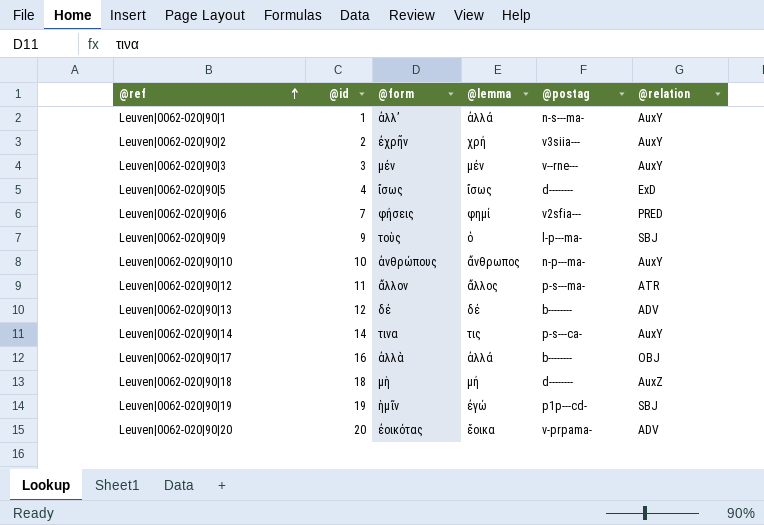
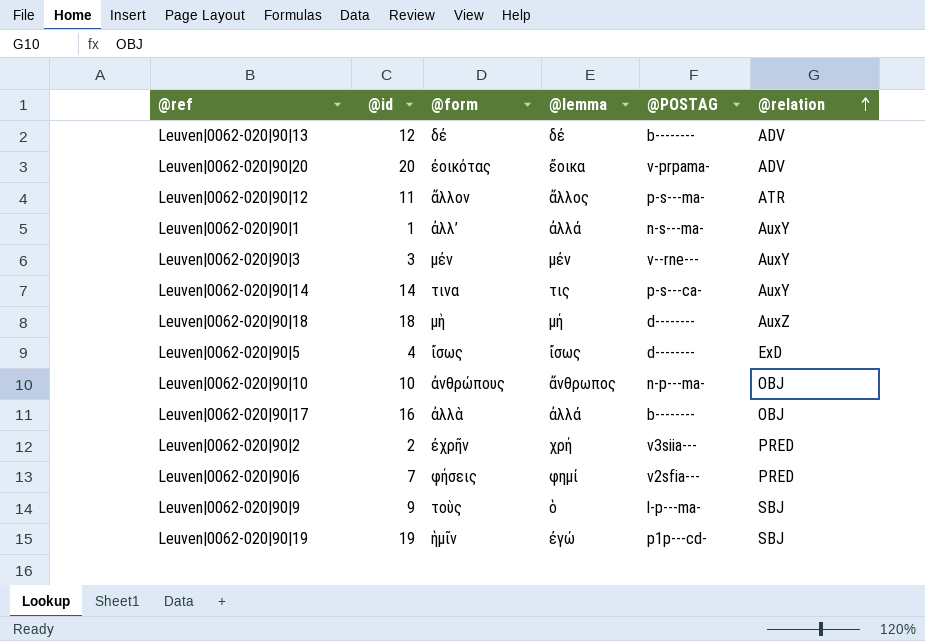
row order: @ref ascending -> @relation ascending
column name: @postag -> @POSTAG
Leuven|0062-020|90|10 | @relation: AuxY -> OBJ
Leuven|0062-020|90|2 | @relation: AuxY -> PRED

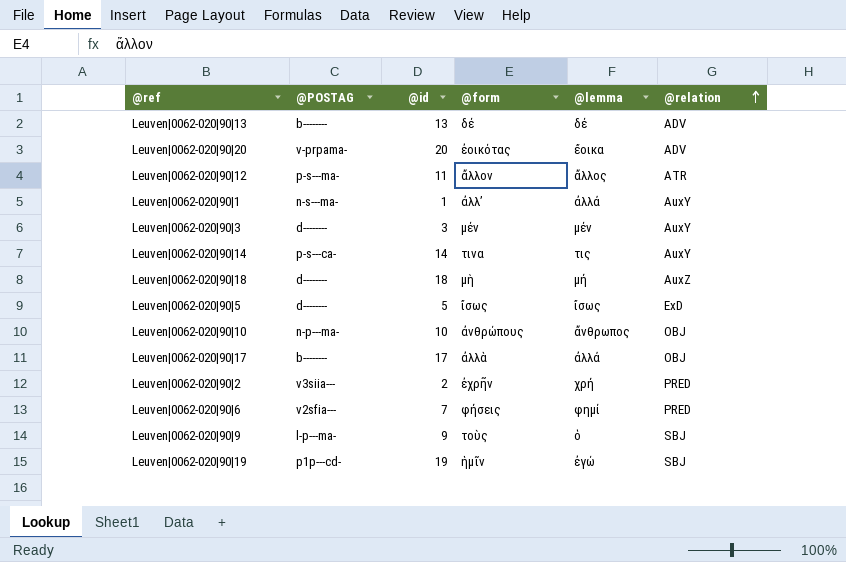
column @POSTAG | position: 5 -> 2
Leuven|0062-020|90|13 | @id: 12 -> 13
Leuven|0062-020|90|3 | @POSTAG: v--rne--- -> d--------
Leuven|0062-020|90|5 | @id: 4 -> 5
Leuven|0062-020|90|17 | @id: 16 -> 17

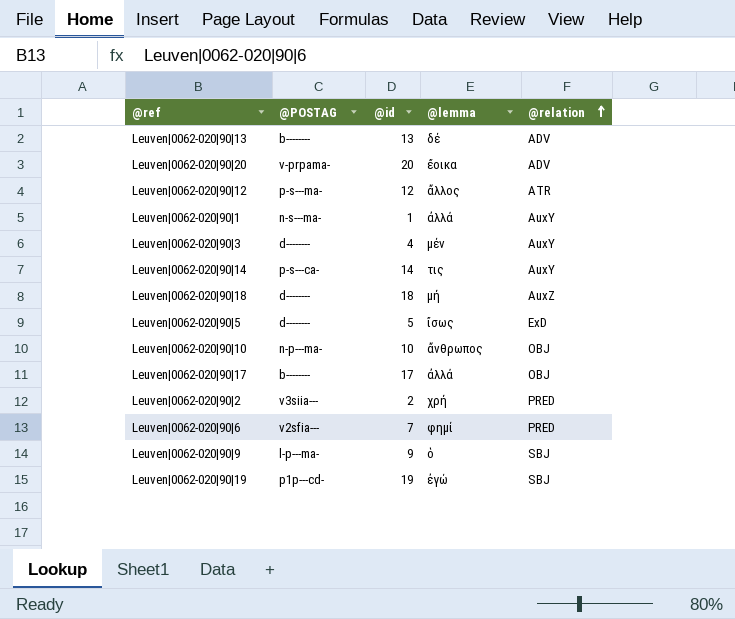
column @form | position: 4 -> none
Leuven|0062-020|90|12 | @id: 11 -> 12
Leuven|0062-020|90|3 | @id: 3 -> 4

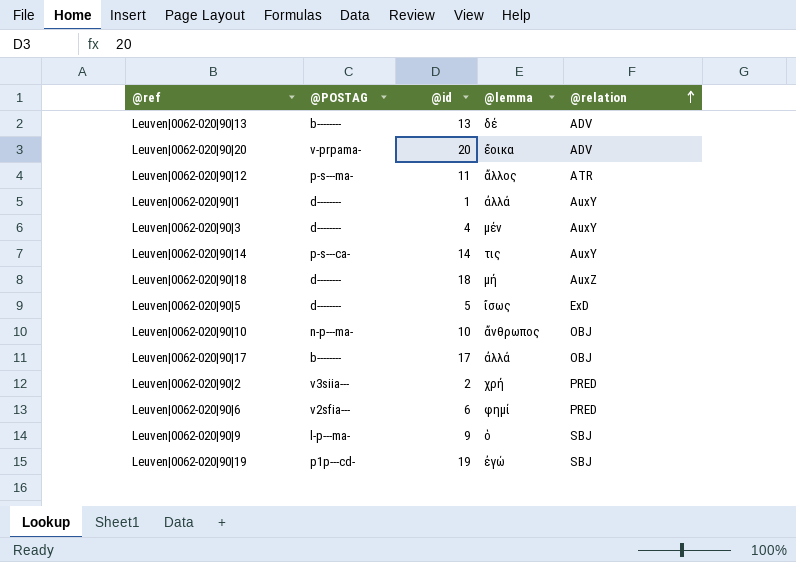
Leuven|0062-020|90|12 | @id: 12 -> 11
Leuven|0062-020|90|1 | @POSTAG: n-s---ma- -> d--------
Leuven|0062-020|90|6 | @id: 7 -> 6

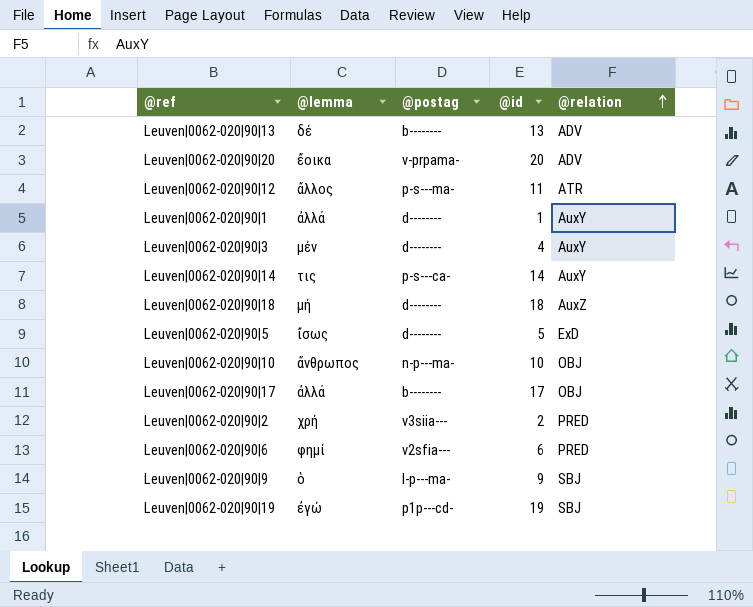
column @lemma | position: 4 -> 2
column name: @POSTAG -> @postag

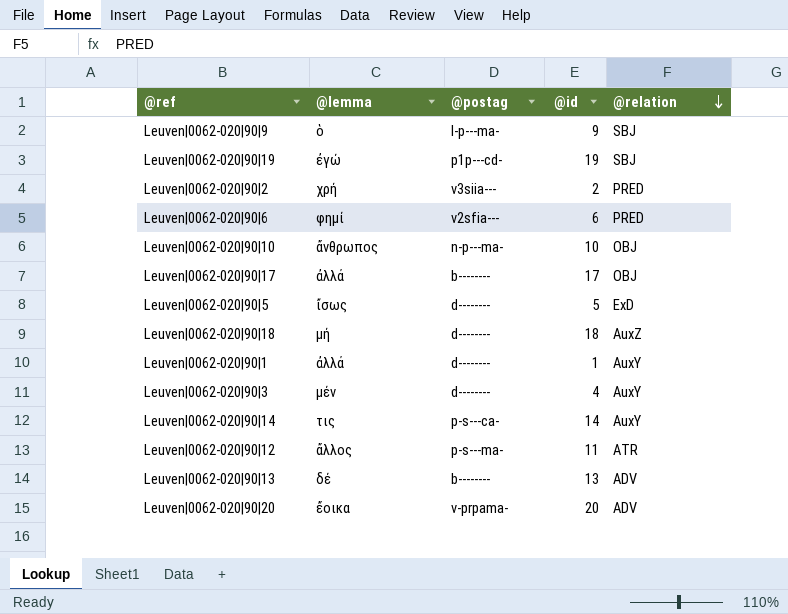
row order: @relation ascending -> @relation descending

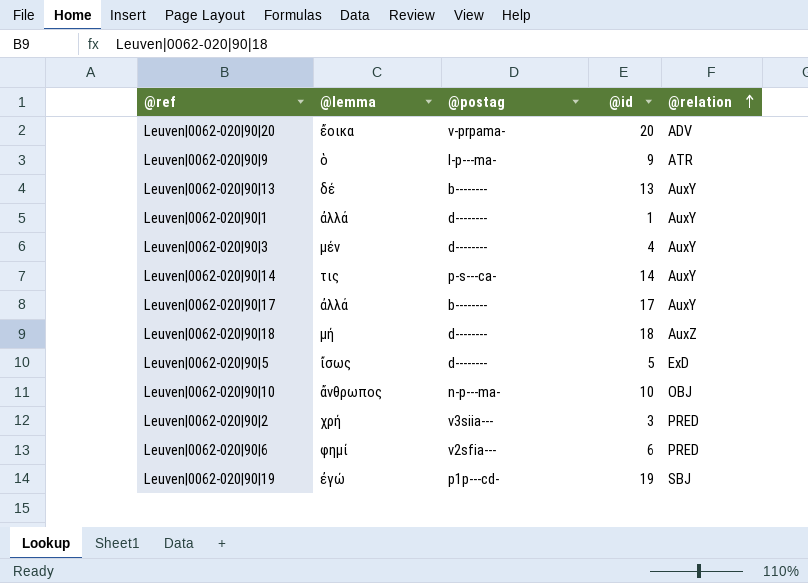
row order: @relation descending -> @relation ascending
row Leuven|0062-020|90|12: ἄλλος | p-s---ma- | 11 | ATR -> none
Leuven|0062-020|90|9 | @relation: SBJ -> ATR
Leuven|0062-020|90|13 | @relation: ADV -> AuxY
Leuven|0062-020|90|17 | @relation: OBJ -> AuxY
Leuven|0062-020|90|2 | @id: 2 -> 3

